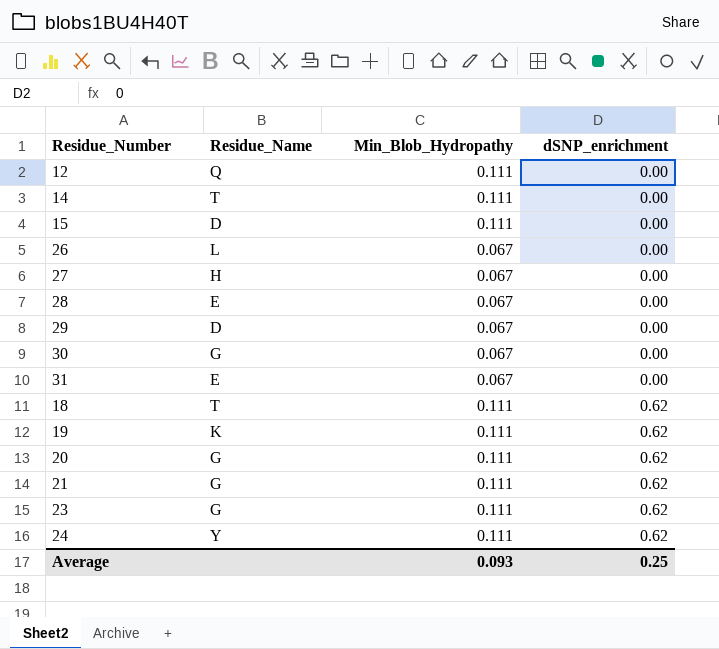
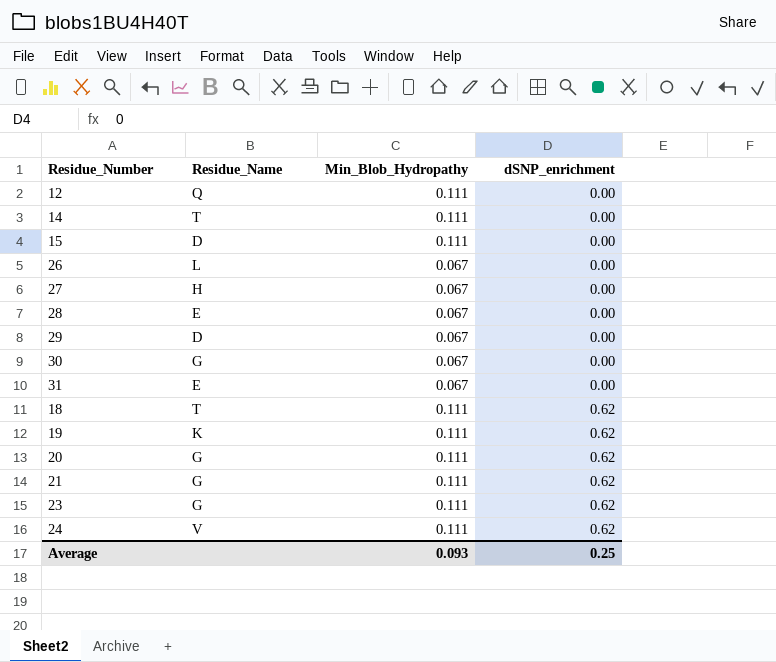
24 | Residue_Name: Y -> V

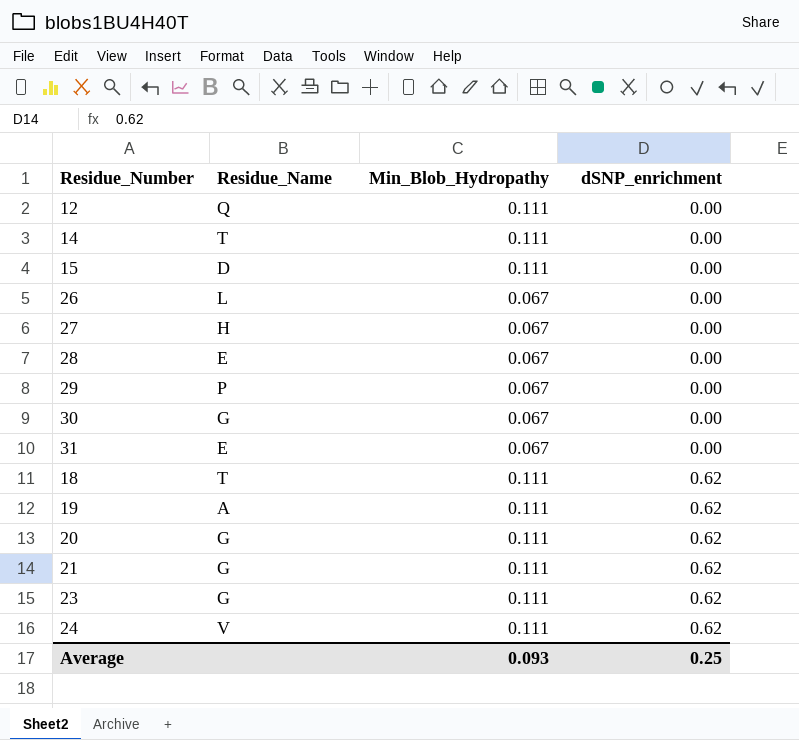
29 | Residue_Name: D -> P
19 | Residue_Name: K -> A

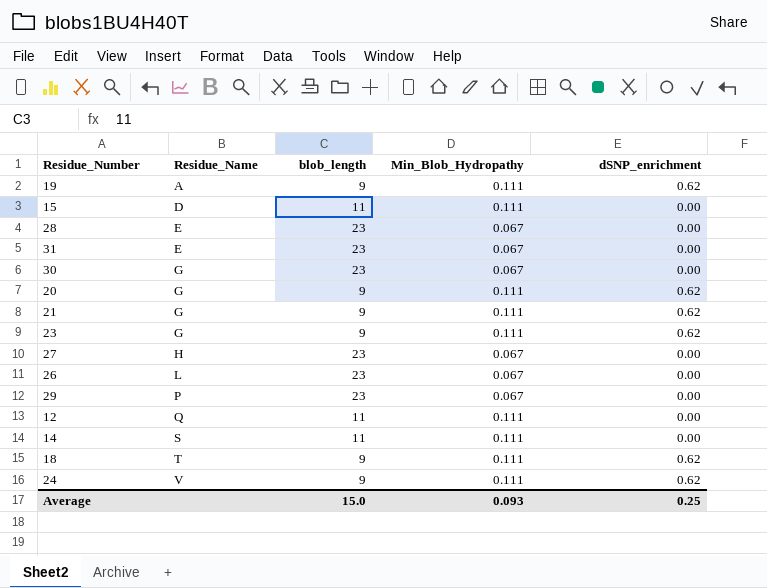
row order: dSNP_enrichment ascending -> Residue_Name ascending
column blob_length | position: none -> 3
14 | Residue_Name: T -> S

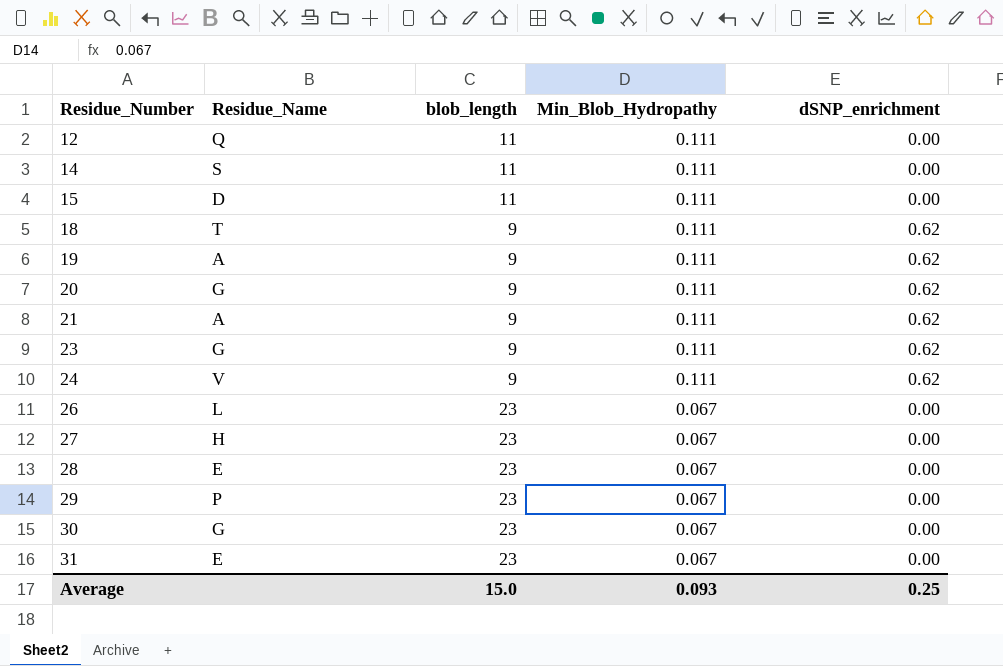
row order: Residue_Name ascending -> Residue_Number ascending
21 | Residue_Name: G -> A

